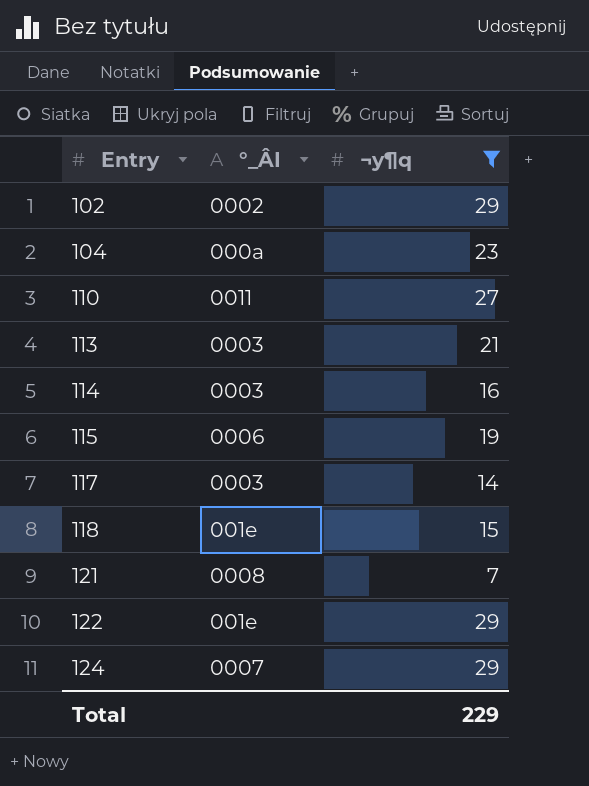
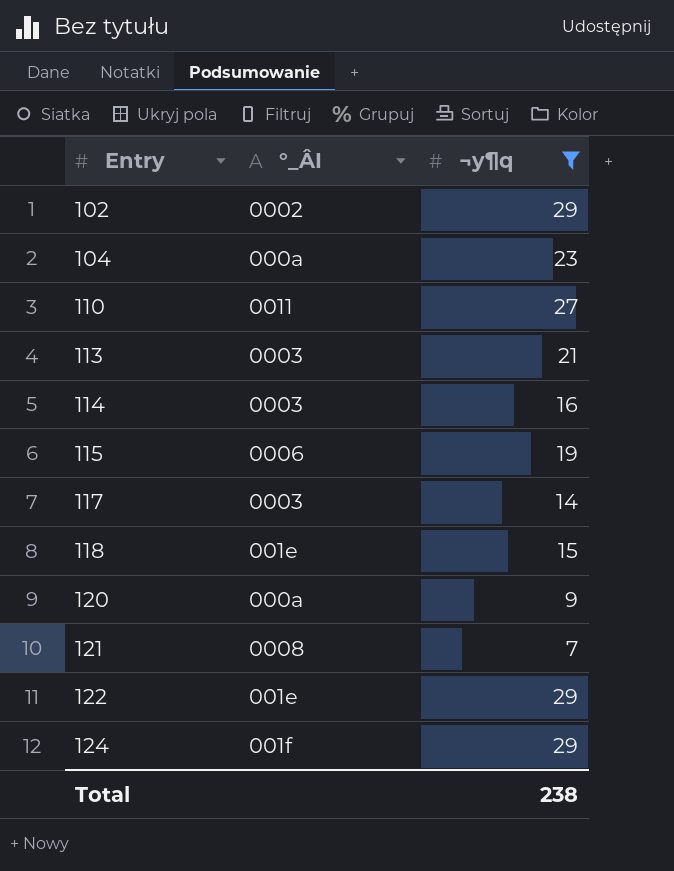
row 120: none -> 000a | 9
124 | °_ÂI: 0007 -> 001f
Total | ¬y¶q: 229 -> 238

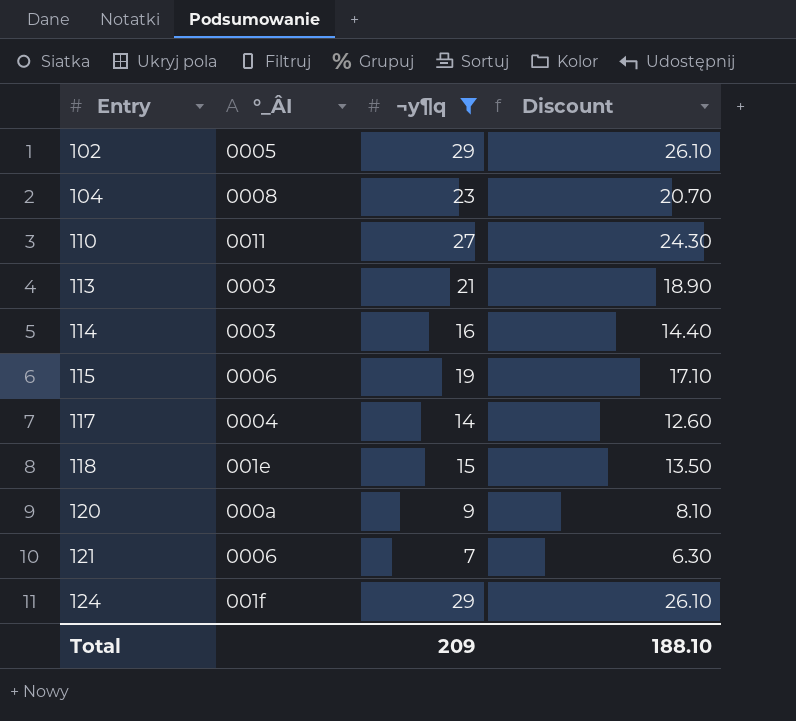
column Discount | formula: none -> [¬y¶q] * 0.9
row 122: 001e | 29 -> none
102 | °_ÂI: 0002 -> 0005
104 | °_ÂI: 000a -> 0008
117 | °_ÂI: 0003 -> 0004
121 | °_ÂI: 0008 -> 0006
Total | ¬y¶q: 238 -> 209

